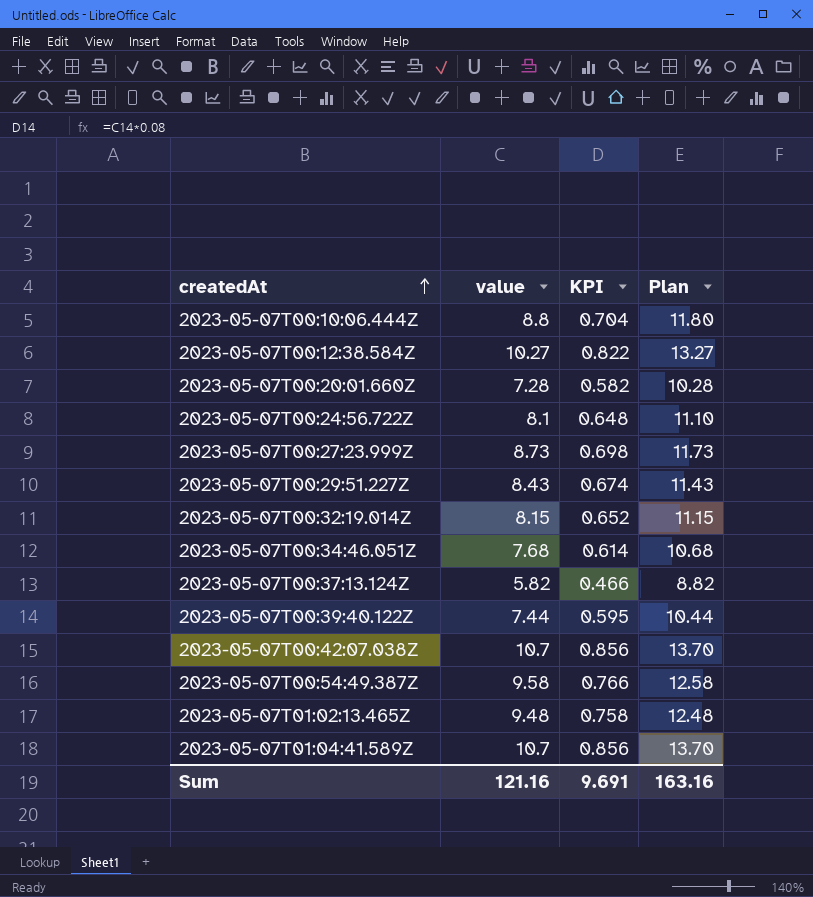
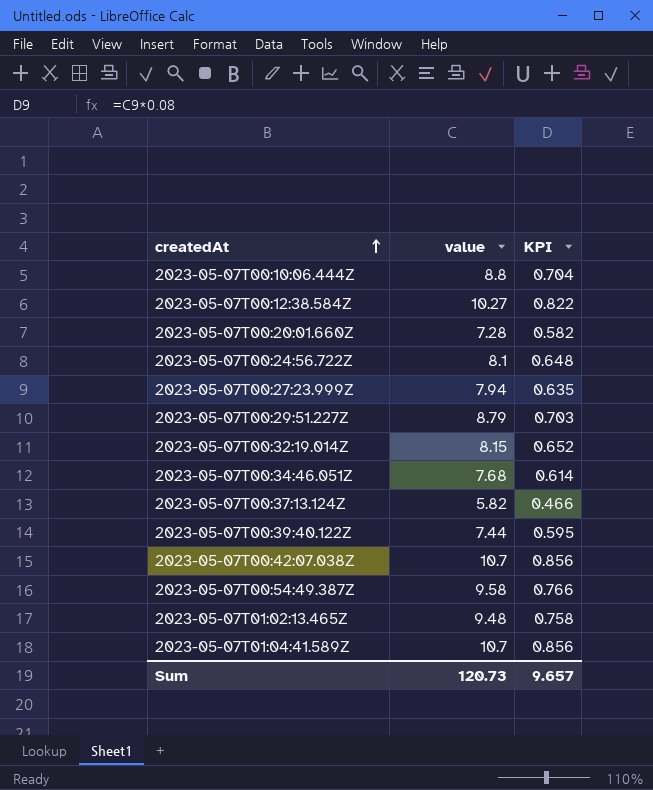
column Plan | formula: [value] + 3 -> none
2023-05-07T00:27:23.999Z | value: 8.73 -> 7.94
2023-05-07T00:27:23.999Z | KPI: 0.698 -> 0.635
2023-05-07T00:29:51.227Z | value: 8.43 -> 8.79
2023-05-07T00:29:51.227Z | KPI: 0.674 -> 0.703
Sum | value: 121.16 -> 120.73
Sum | KPI: 9.691 -> 9.657

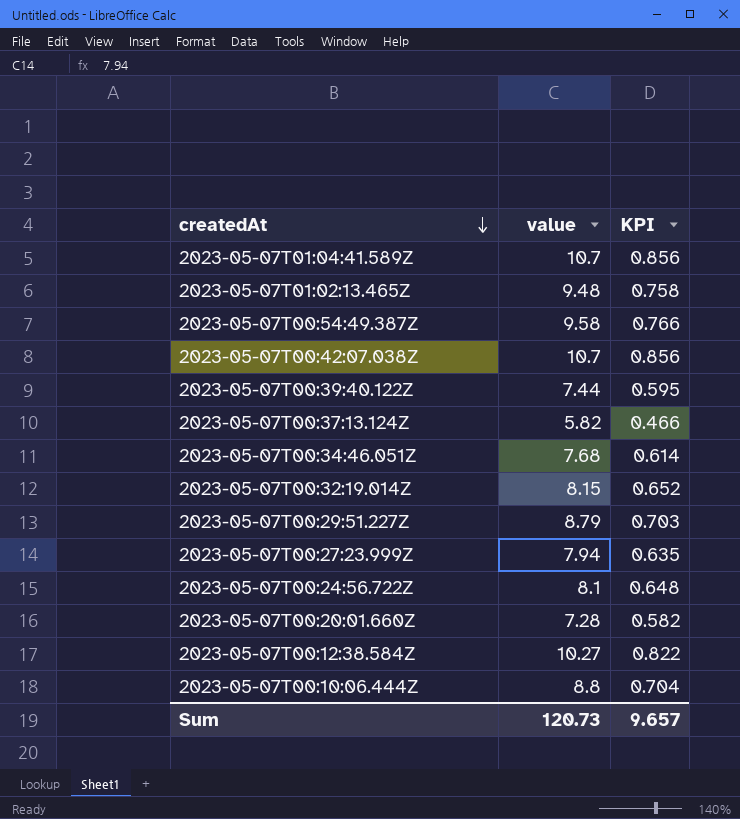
row order: createdAt ascending -> createdAt descending

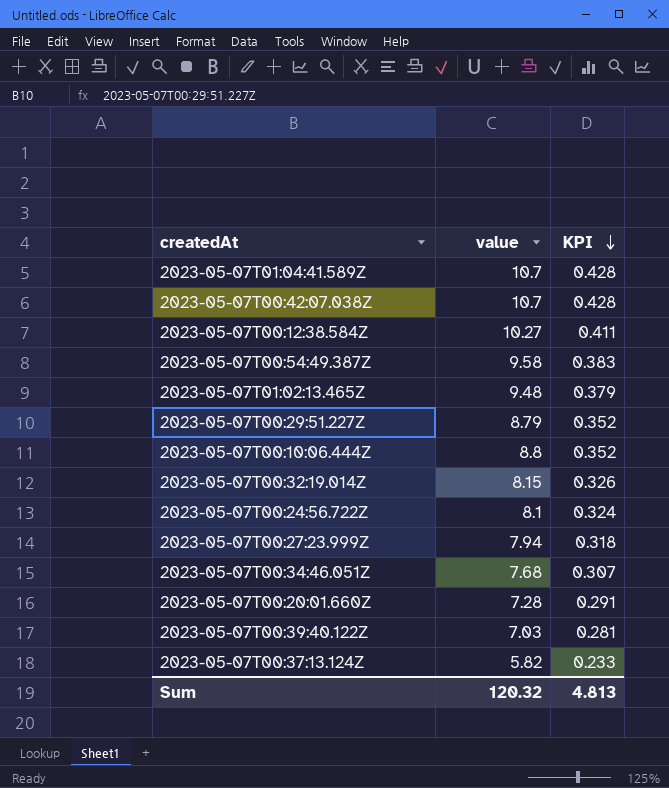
row order: createdAt descending -> KPI descending
column KPI | formula: [value] * 0.08 -> [value] * 0.04
2023-05-07T00:39:40.122Z | value: 7.44 -> 7.03
Sum | value: 120.73 -> 120.32
Sum | KPI: 9.657 -> 4.813

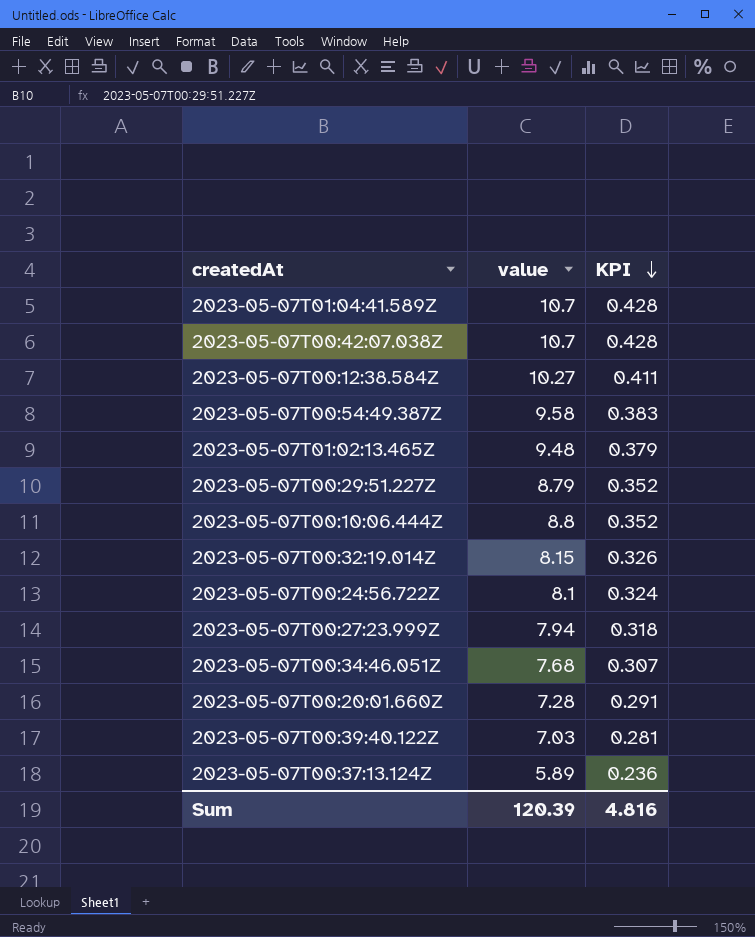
2023-05-07T00:37:13.124Z | value: 5.82 -> 5.89
2023-05-07T00:37:13.124Z | KPI: 0.233 -> 0.236
Sum | value: 120.32 -> 120.39
Sum | KPI: 4.813 -> 4.816

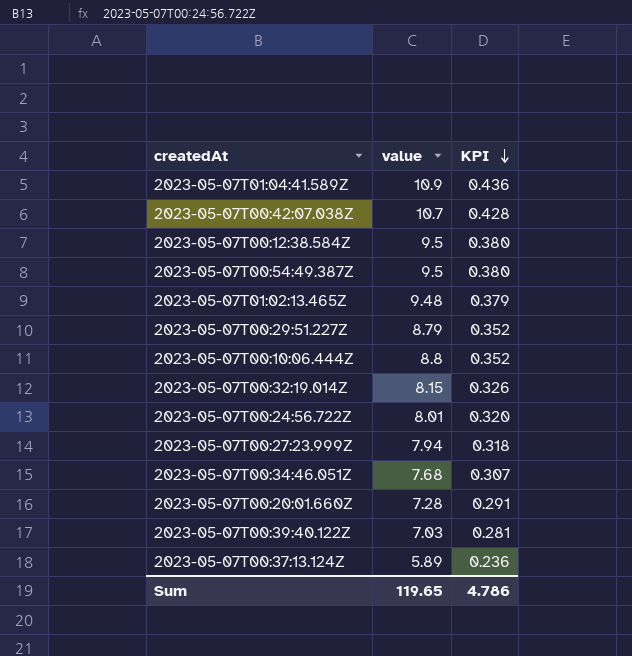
2023-05-07T01:04:41.589Z | value: 10.7 -> 10.9
2023-05-07T01:04:41.589Z | KPI: 0.428 -> 0.436
2023-05-07T00:12:38.584Z | value: 10.27 -> 9.5
2023-05-07T00:12:38.584Z | KPI: 0.411 -> 0.380
2023-05-07T00:54:49.387Z | value: 9.58 -> 9.5
2023-05-07T00:54:49.387Z | KPI: 0.383 -> 0.380
2023-05-07T00:24:56.722Z | value: 8.1 -> 8.01
2023-05-07T00:24:56.722Z | KPI: 0.324 -> 0.320
Sum | value: 120.39 -> 119.65
Sum | KPI: 4.816 -> 4.786

